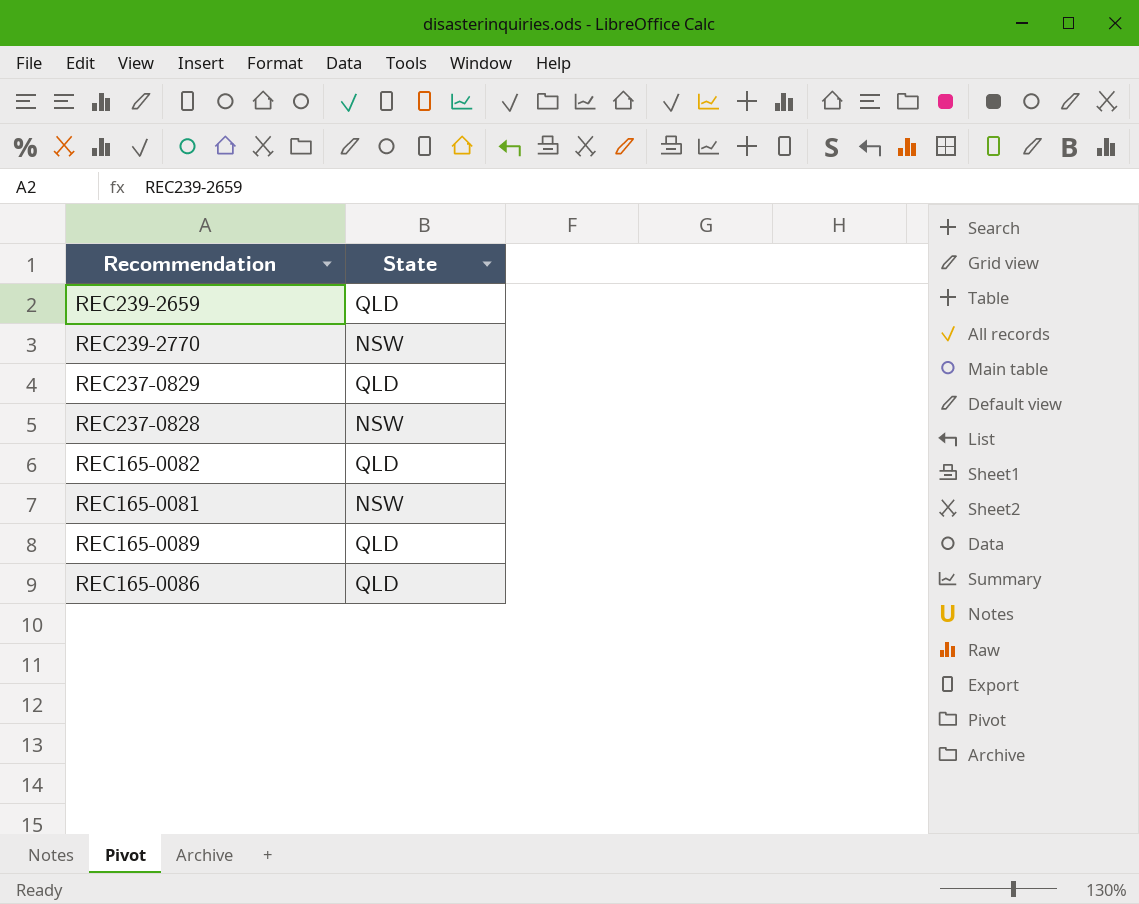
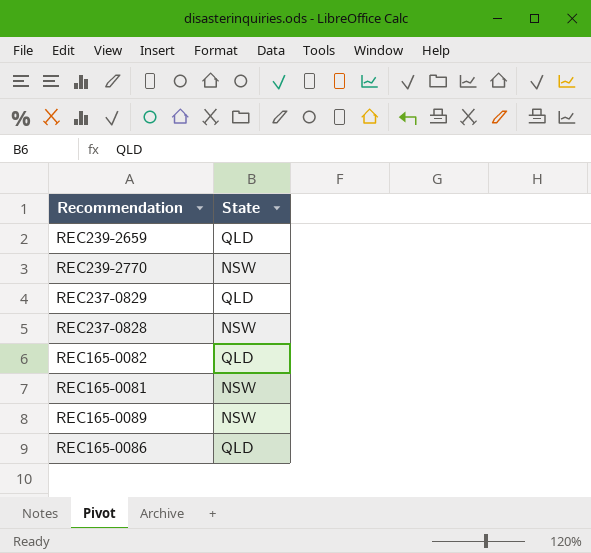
REC165-0089 | State: QLD -> NSW

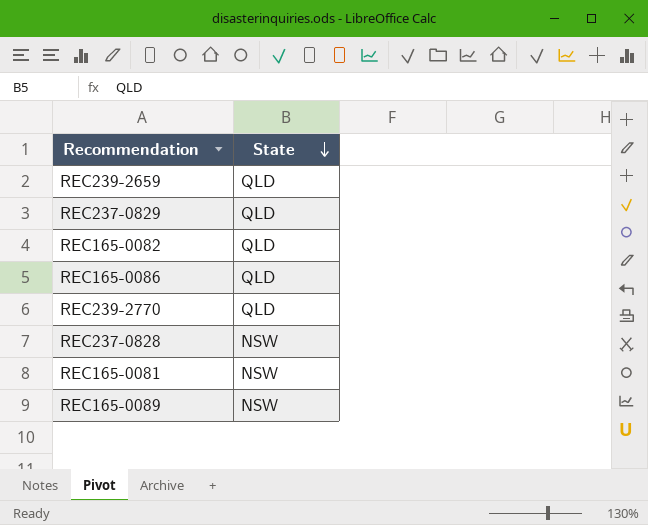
row order: none -> State descending
REC239-2770 | State: NSW -> QLD

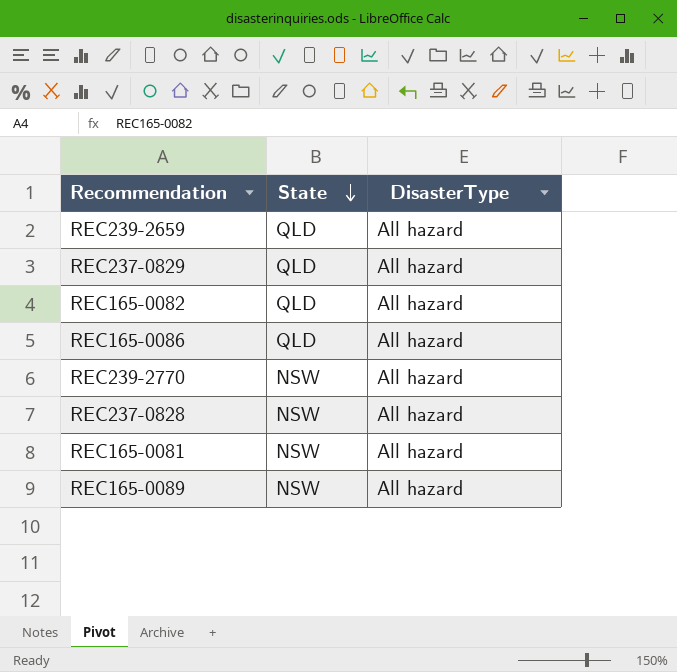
column DisasterType | position: none -> 3
REC239-2770 | State: QLD -> NSW

